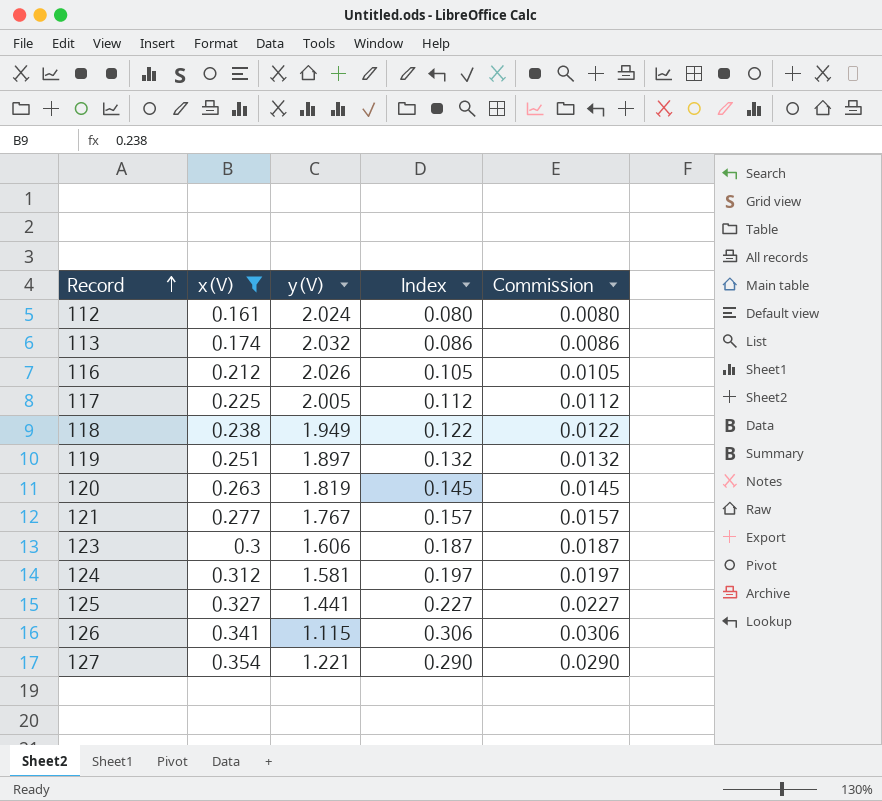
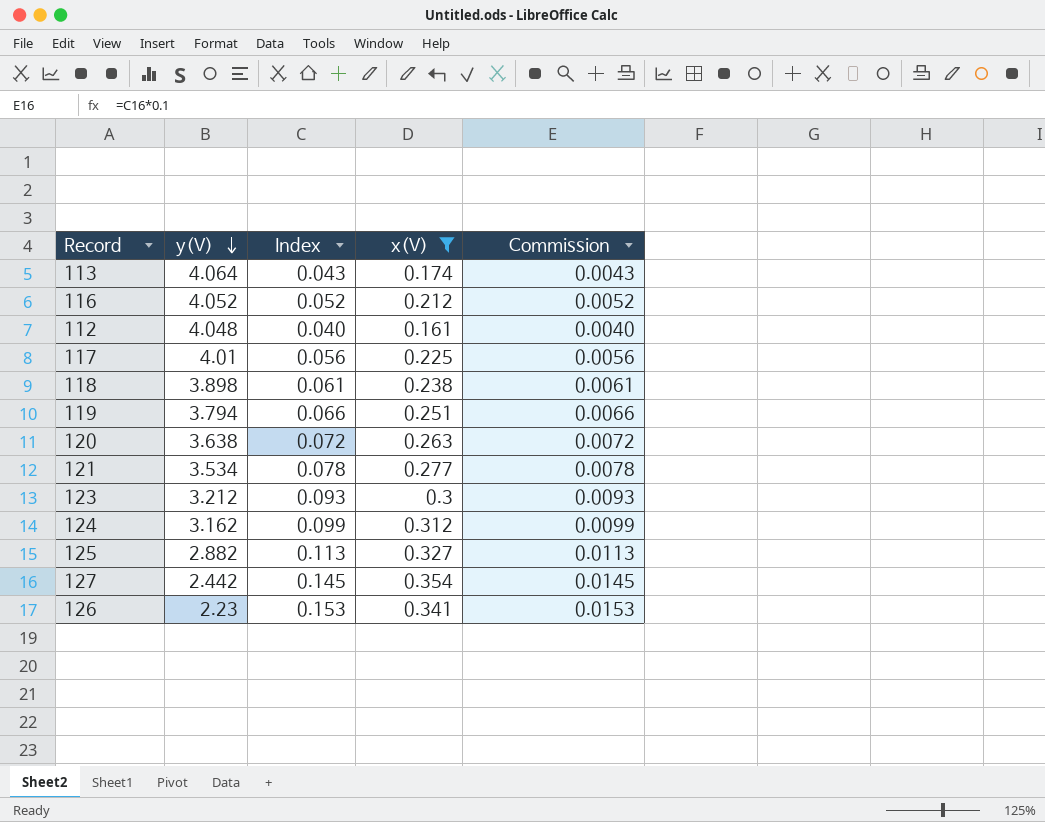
row order: Record ascending -> y(V) descending
column x(V) | position: 2 -> 4
113 | y(V): 2.032 -> 4.064
113 | Index: 0.086 -> 0.043
113 | Commission: 0.0086 -> 0.0043
116 | y(V): 2.026 -> 4.052
116 | Index: 0.105 -> 0.052
116 | Commission: 0.0105 -> 0.0052
112 | y(V): 2.024 -> 4.048
112 | Index: 0.080 -> 0.040
112 | Commission: 0.0080 -> 0.0040
117 | y(V): 2.005 -> 4.01
117 | Index: 0.112 -> 0.056
117 | Commission: 0.0112 -> 0.0056
118 | y(V): 1.949 -> 3.898
118 | Index: 0.122 -> 0.061
118 | Commission: 0.0122 -> 0.0061
119 | y(V): 1.897 -> 3.794
119 | Index: 0.132 -> 0.066
119 | Commission: 0.0132 -> 0.0066
120 | y(V): 1.819 -> 3.638
120 | Index: 0.145 -> 0.072
120 | Commission: 0.0145 -> 0.0072
121 | y(V): 1.767 -> 3.534
121 | Index: 0.157 -> 0.078
121 | Commission: 0.0157 -> 0.0078
123 | y(V): 1.606 -> 3.212
123 | Index: 0.187 -> 0.093
123 | Commission: 0.0187 -> 0.0093
124 | y(V): 1.581 -> 3.162
124 | Index: 0.197 -> 0.099
124 | Commission: 0.0197 -> 0.0099
125 | y(V): 1.441 -> 2.882
125 | Index: 0.227 -> 0.113
125 | Commission: 0.0227 -> 0.0113
127 | y(V): 1.221 -> 2.442
127 | Index: 0.290 -> 0.145
127 | Commission: 0.0290 -> 0.0145
126 | y(V): 1.115 -> 2.23
126 | Index: 0.306 -> 0.153
126 | Commission: 0.0306 -> 0.0153

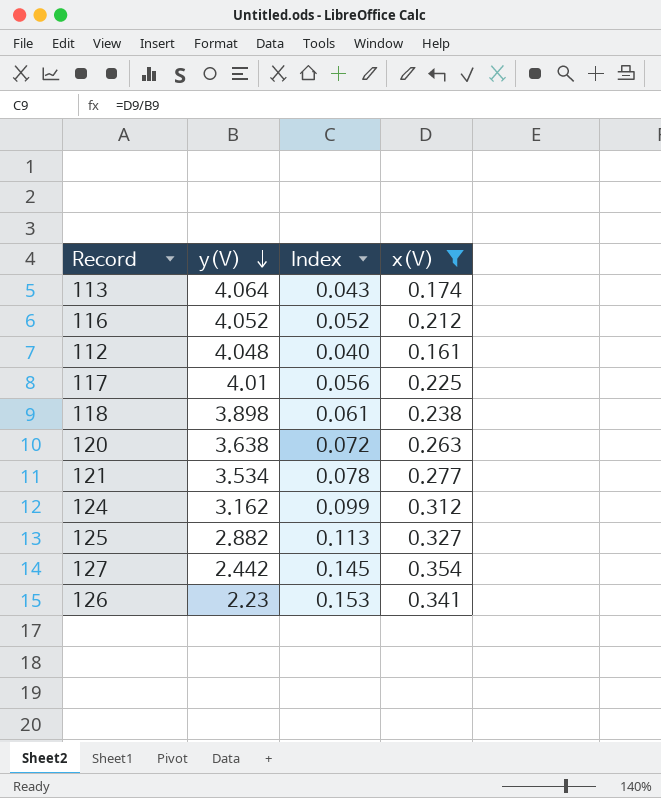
column Commission | formula: [Index] * 0.1 -> none
row 119: 3.794 | 0.066 | 0.251 | 0.0066 -> none
row 123: 3.212 | 0.093 | 0.3 | 0.0093 -> none

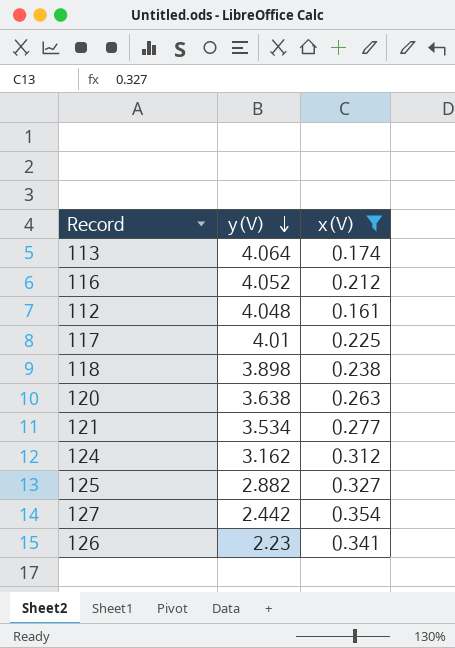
column Index | formula: [x(V)] / [y(V)] -> none

